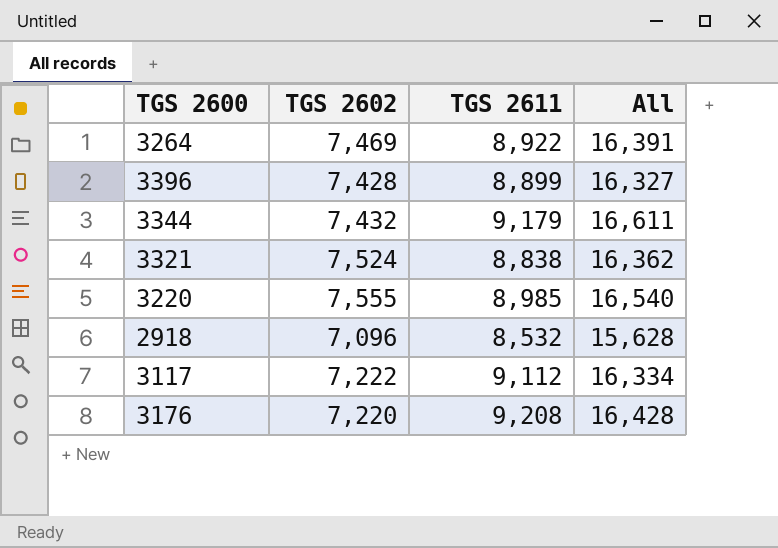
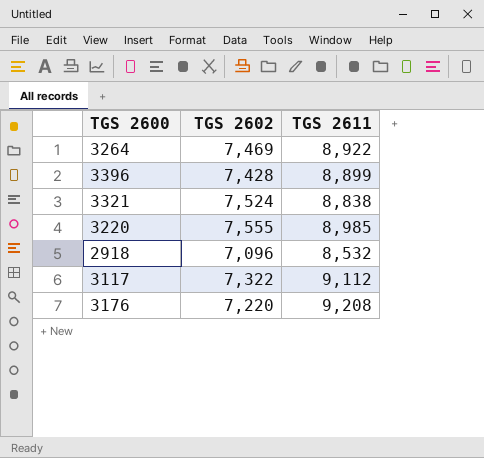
column All | formula: [TGS 2602] + [TGS 2611] -> none
row 3344: 7,432 | 9,179 | 16,611 -> none
3117 | TGS 2602: 7,222 -> 7,322

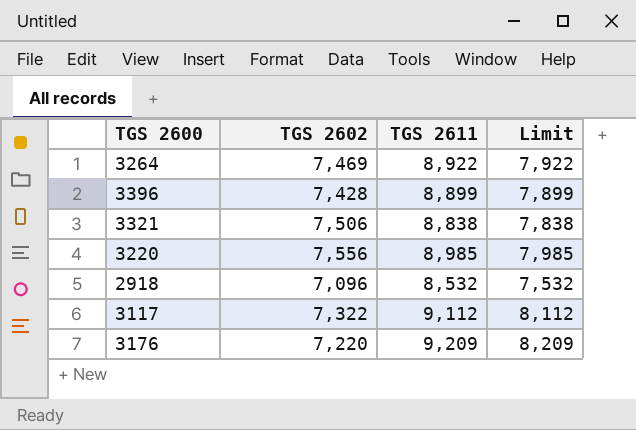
column Limit | formula: none -> [TGS 2611] - 1000
3321 | TGS 2602: 7,524 -> 7,506
3220 | TGS 2602: 7,555 -> 7,556
3176 | TGS 2611: 9,208 -> 9,209

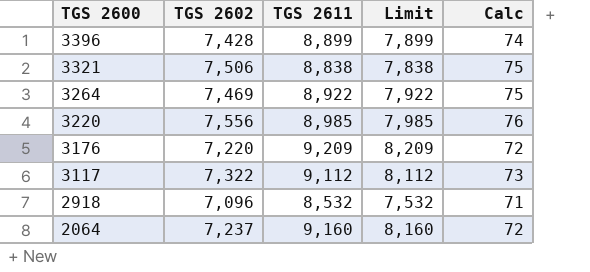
row order: none -> TGS 2600 descending
column Calc | formula: none -> [TGS 2602] * 0.01
row 2064: none -> 7,237 | 9,160 | 8,160 | 72

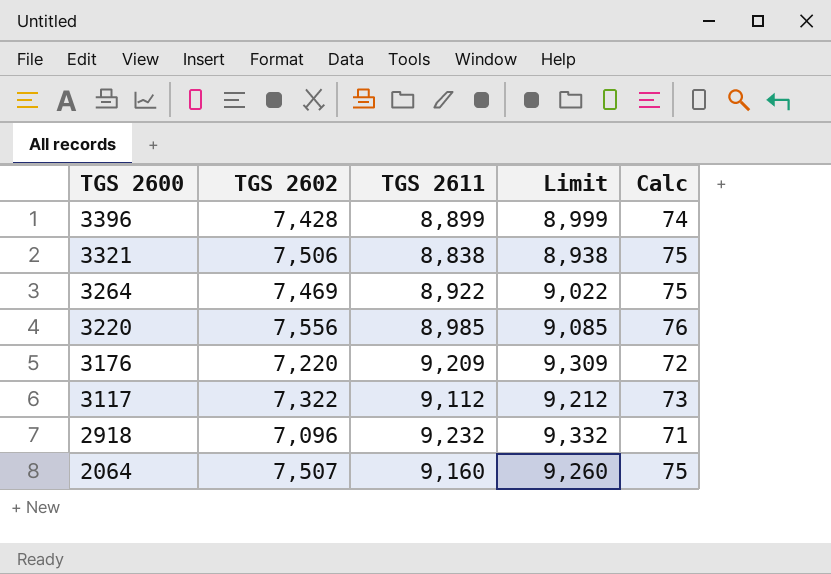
column Limit | formula: [TGS 2611] - 1000 -> [TGS 2611] + 100
2918 | TGS 2611: 8,532 -> 9,232
2064 | TGS 2602: 7,237 -> 7,507
2064 | Calc: 72 -> 75

